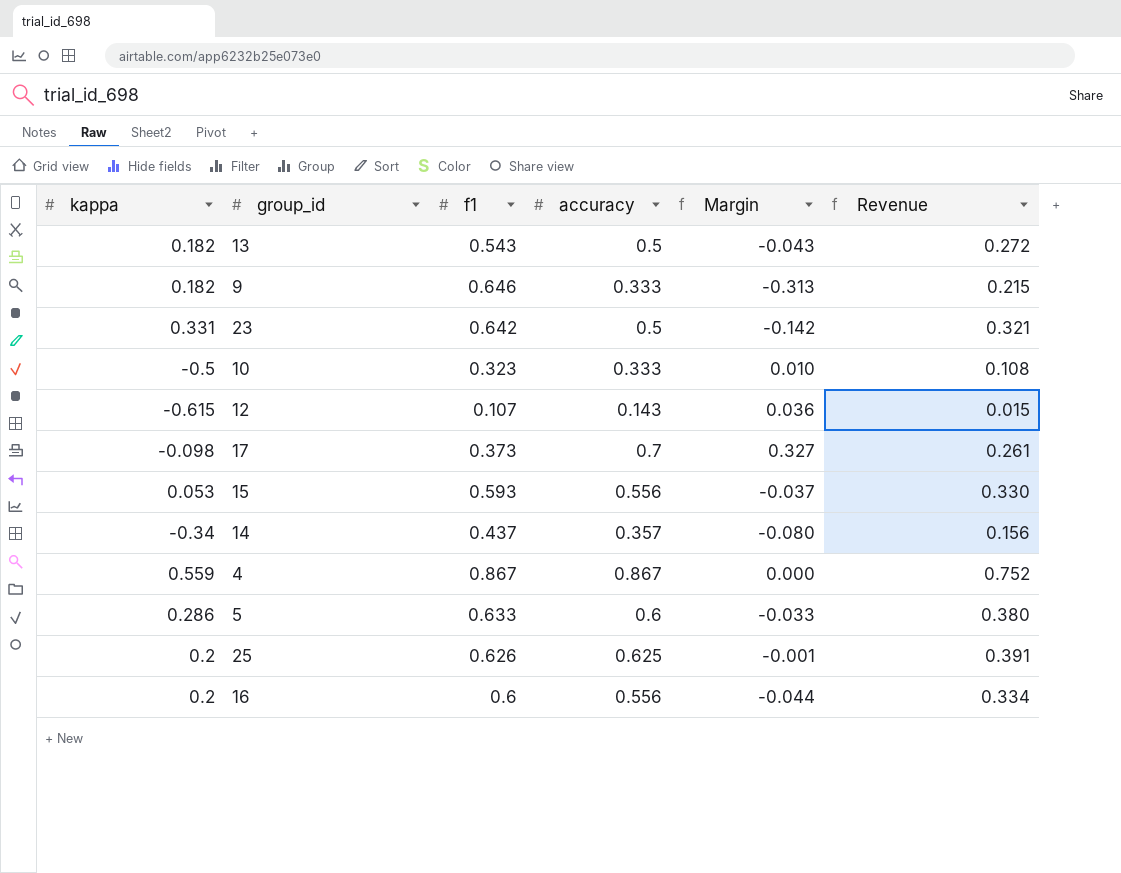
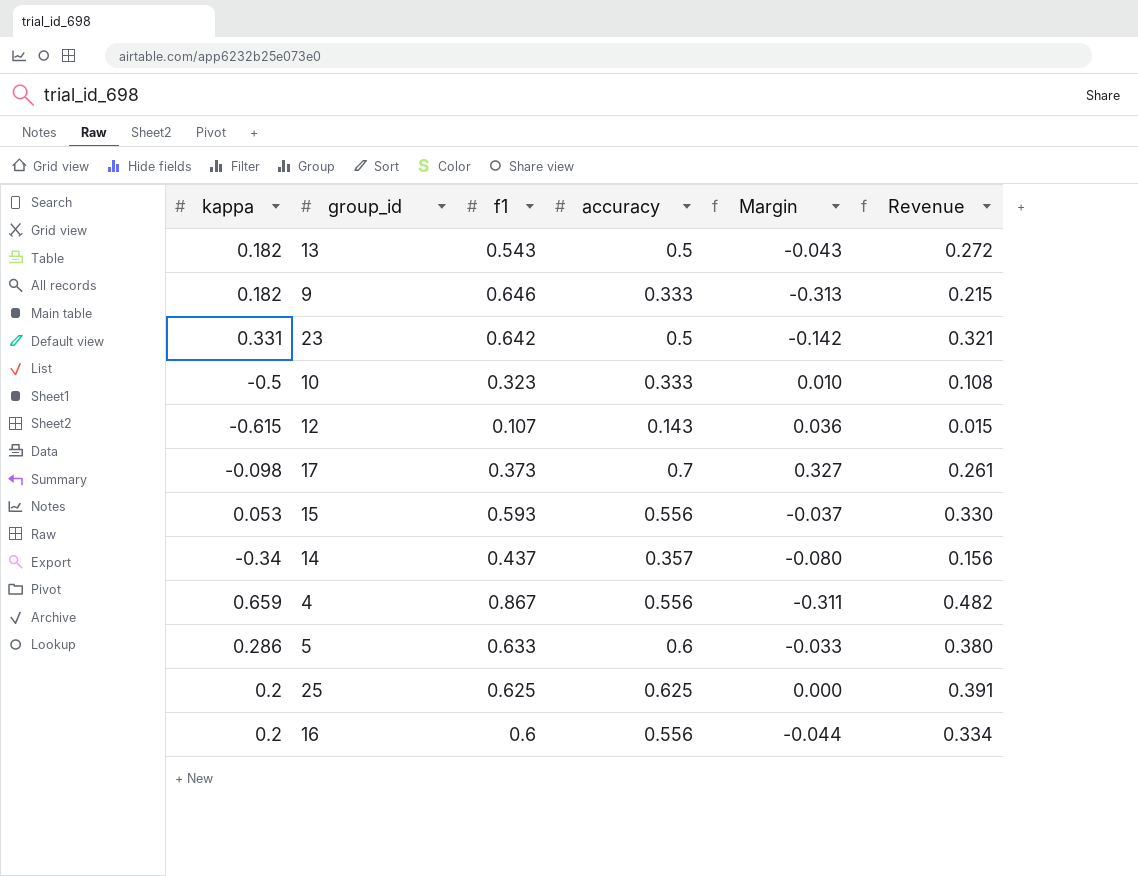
4 | kappa: 0.559 -> 0.659
4 | accuracy: 0.867 -> 0.556
4 | Margin: 0.000 -> -0.311
4 | Revenue: 0.752 -> 0.482
25 | f1: 0.626 -> 0.625
25 | Margin: -0.001 -> 0.000

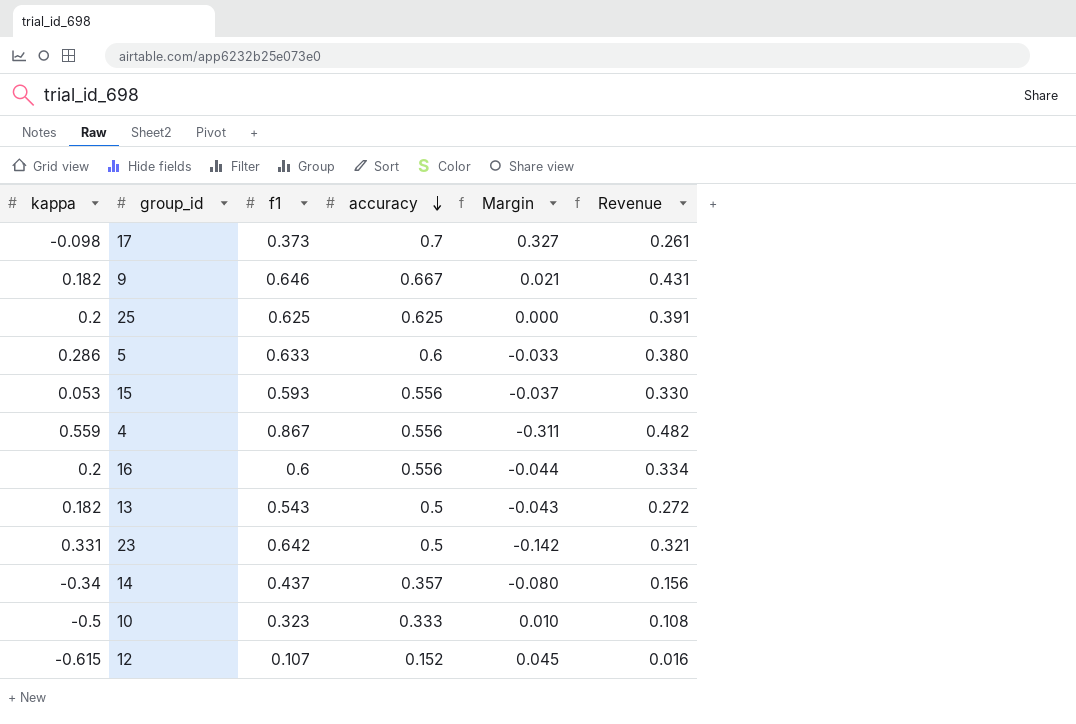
row order: none -> accuracy descending
9 | accuracy: 0.333 -> 0.667
9 | Margin: -0.313 -> 0.021
9 | Revenue: 0.215 -> 0.431
4 | kappa: 0.659 -> 0.559
12 | accuracy: 0.143 -> 0.152
12 | Margin: 0.036 -> 0.045
12 | Revenue: 0.015 -> 0.016

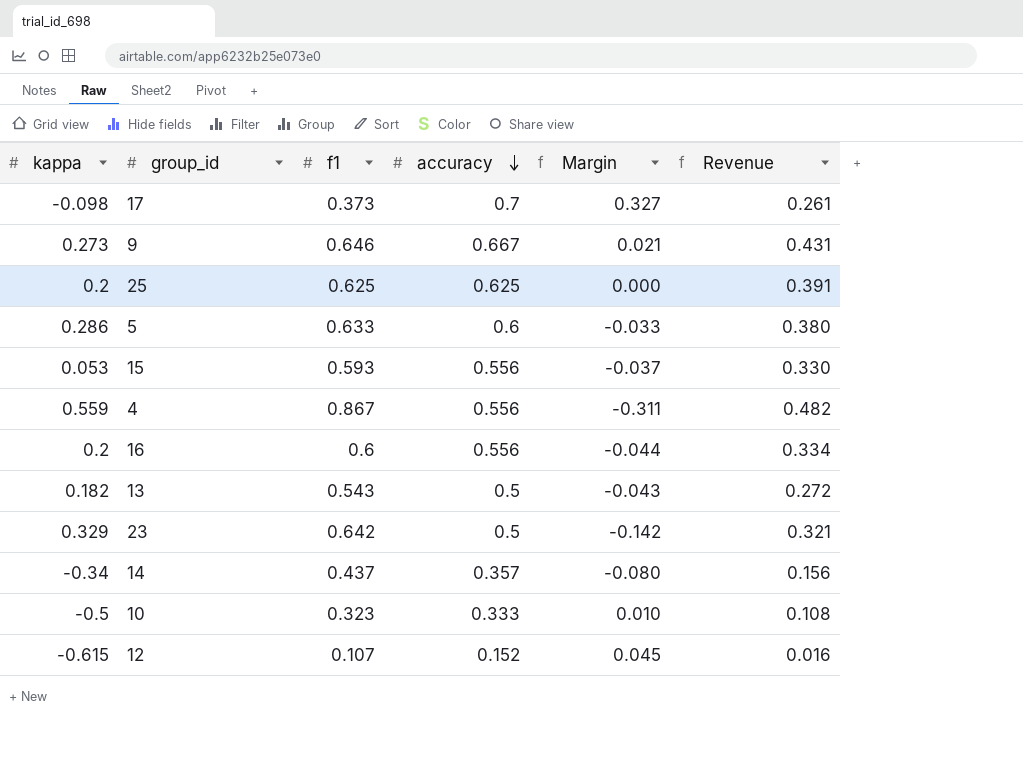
9 | kappa: 0.182 -> 0.273
23 | kappa: 0.331 -> 0.329

